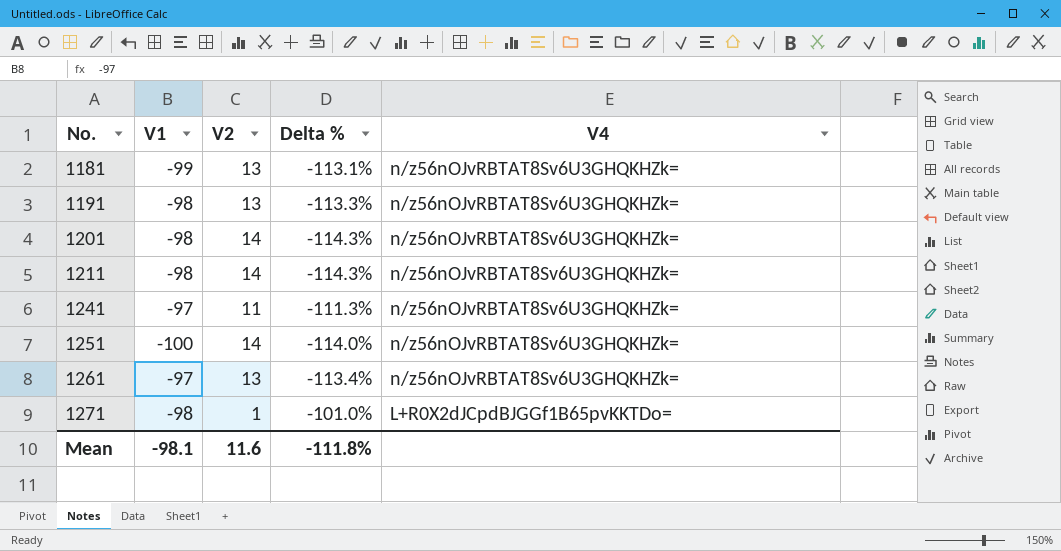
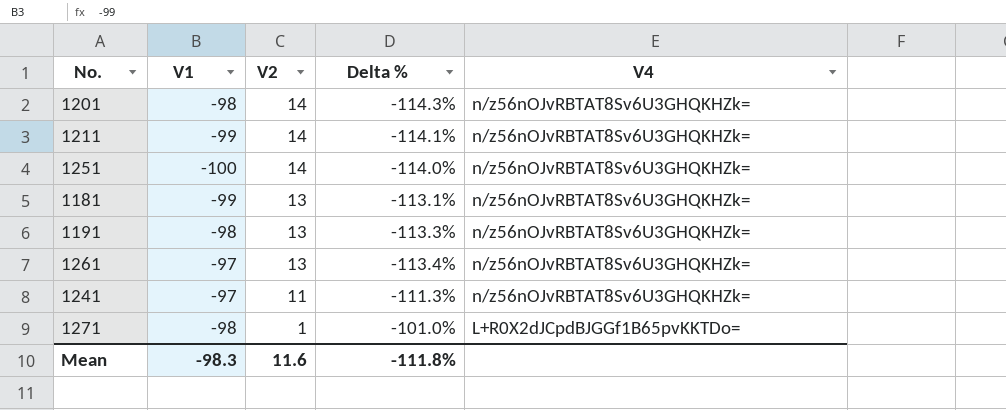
row order: No. ascending -> V2 descending
1211 | V1: -98 -> -99
1211 | Delta %: -114.3% -> -114.1%
Mean | V1: -98.1 -> -98.3

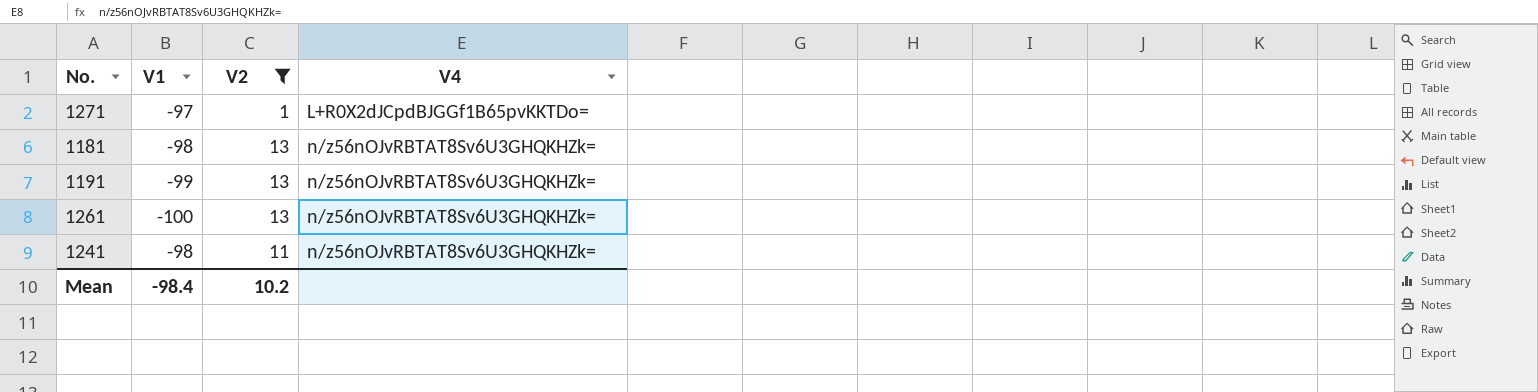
filter: none -> V2 != 14
row order: V2 descending -> V4 ascending
column Delta % | formula: ([V2] - [V1]) / [V1] -> none
1271 | V1: -98 -> -97
1181 | V1: -99 -> -98
1191 | V1: -98 -> -99
1261 | V1: -97 -> -100
1241 | V1: -97 -> -98
Mean | V1: -98.3 -> -98.4
Mean | V2: 11.6 -> 10.2

